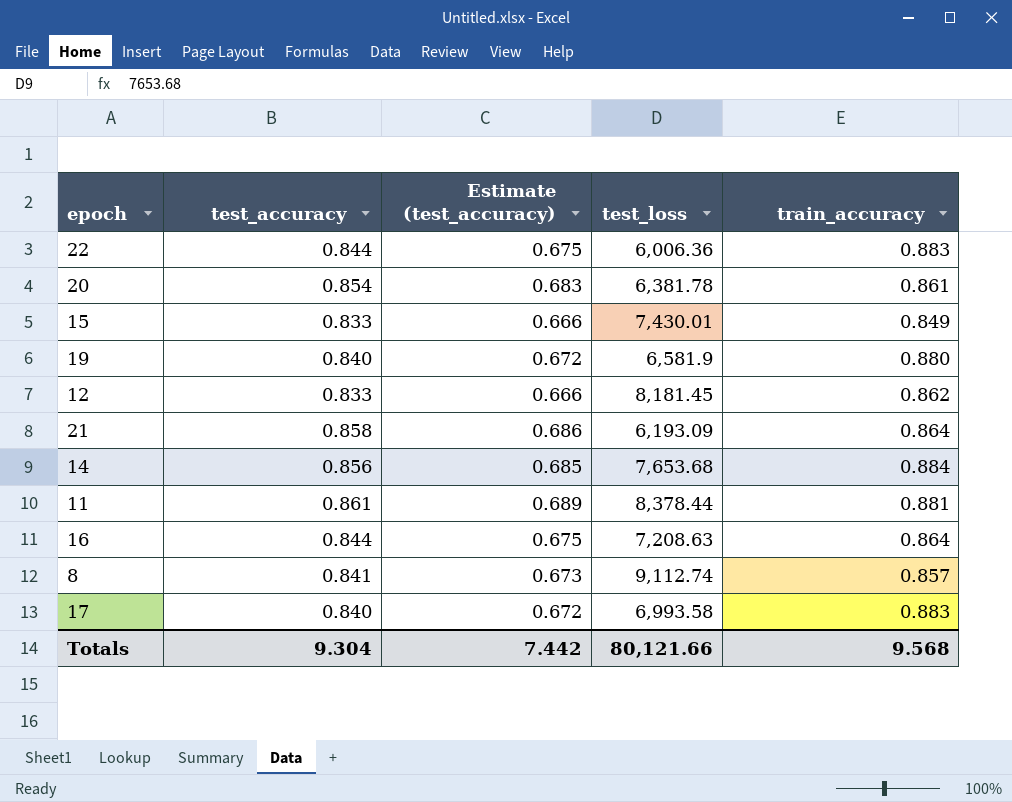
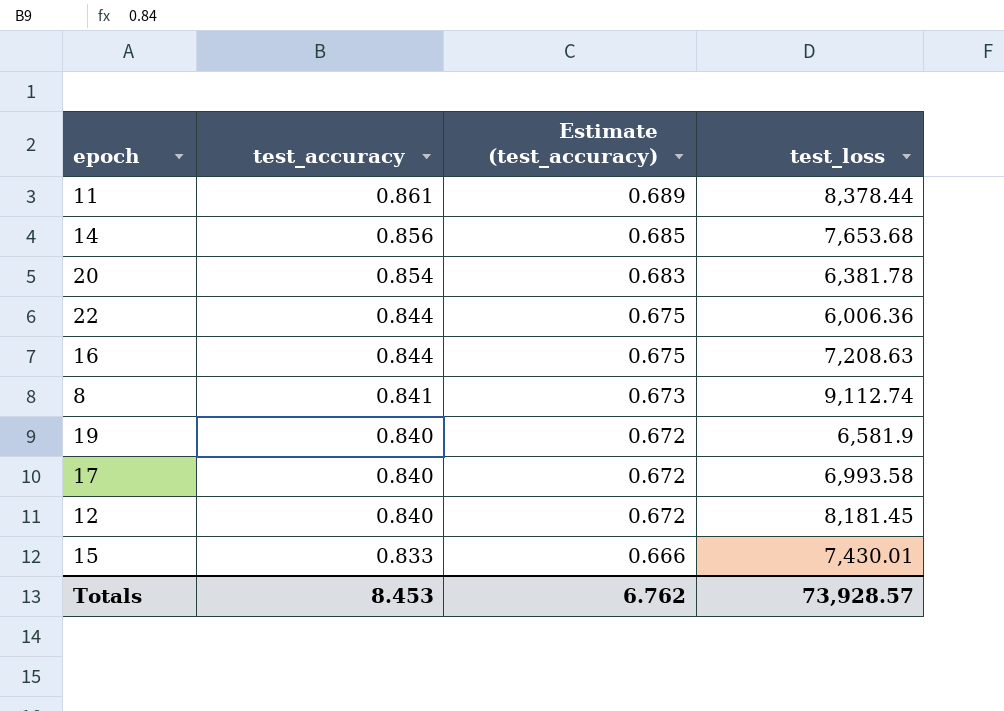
row order: none -> test_accuracy descending
column train_accuracy | position: 5 -> none
row 21: 0.858 | 0.686 | 6,193.09 | 0.864 -> none
12 | test_accuracy: 0.833 -> 0.840
12 | Estimate (test_accuracy): 0.666 -> 0.672
Totals | test_accuracy: 9.304 -> 8.453
Totals | Estimate (test_accuracy): 7.442 -> 6.762
Totals | test_loss: 80,121.66 -> 73,928.57

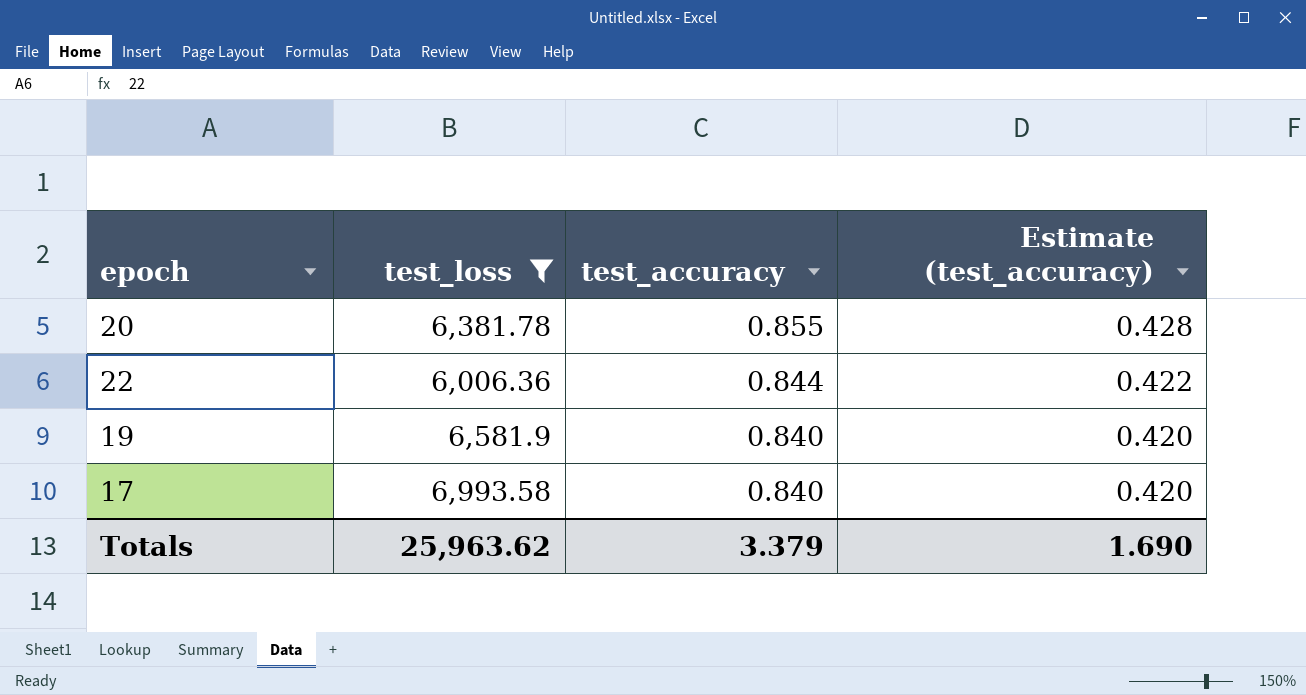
filter: none -> test_loss <= 6,993.58
column test_loss | position: 4 -> 2
column Estimate (test_accuracy) | formula: [test_accuracy] * 0.8 -> [test_accuracy] * 0.5
20 | test_accuracy: 0.854 -> 0.855
Totals | test_loss: 73,928.57 -> 25,963.62
Totals | test_accuracy: 8.453 -> 3.379
Totals | Estimate (test_accuracy): 6.762 -> 1.690

